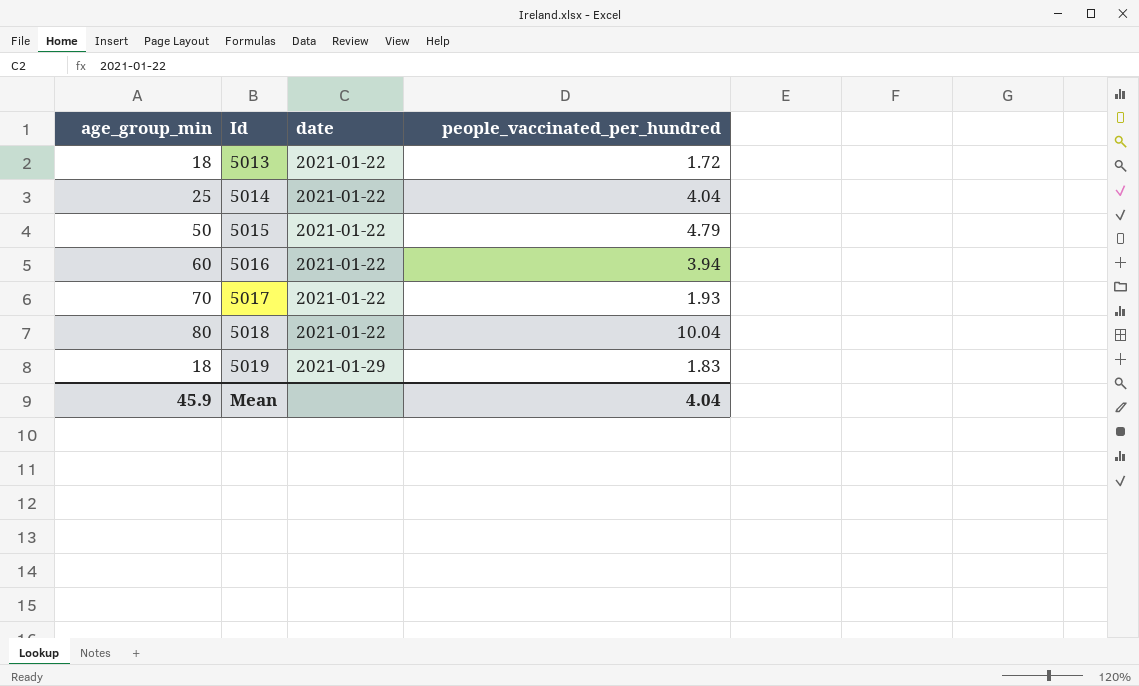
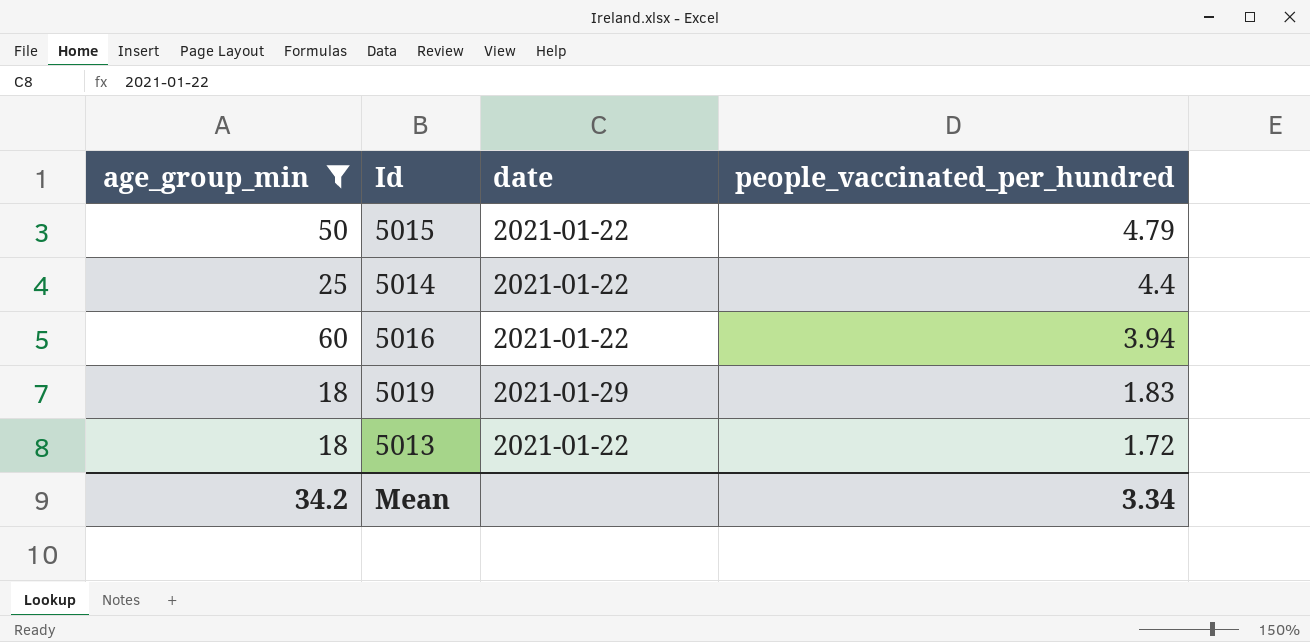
filter: none -> age_group_min <= 60
row order: Id ascending -> people_vaccinated_per_hundred descending
5014 | people_vaccinated_per_hundred: 4.04 -> 4.4
Mean | age_group_min: 45.9 -> 34.2
Mean | people_vaccinated_per_hundred: 4.04 -> 3.34

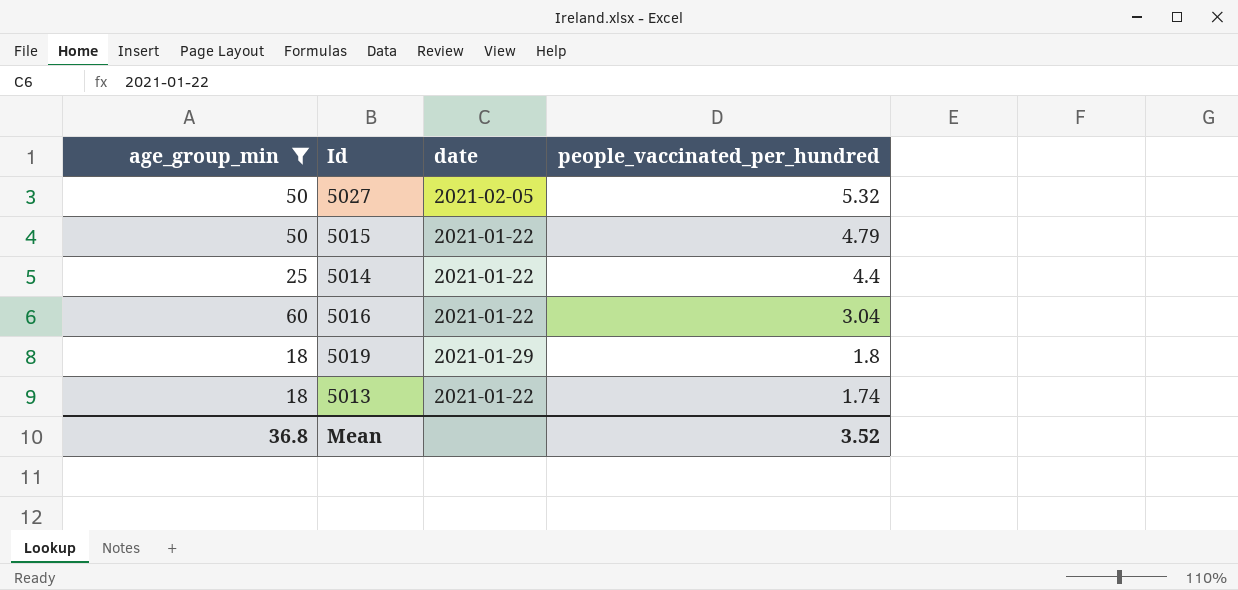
row 5027: none -> 50 | 2021-02-05 | 5.32
5016 | people_vaccinated_per_hundred: 3.94 -> 3.04
5019 | people_vaccinated_per_hundred: 1.83 -> 1.8
5013 | people_vaccinated_per_hundred: 1.72 -> 1.74
Mean | age_group_min: 34.2 -> 36.8
Mean | people_vaccinated_per_hundred: 3.34 -> 3.52

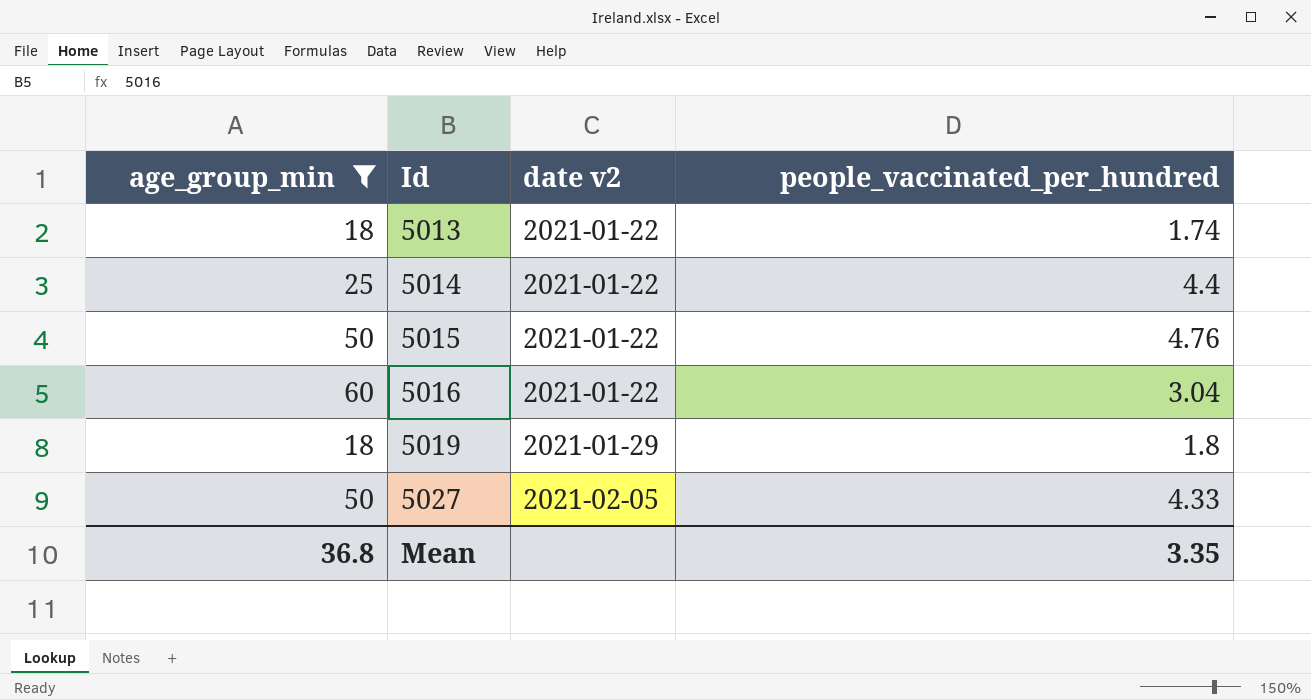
row order: people_vaccinated_per_hundred descending -> Id ascending
column name: date -> date v2
5015 | people_vaccinated_per_hundred: 4.79 -> 4.76
5027 | people_vaccinated_per_hundred: 5.32 -> 4.33
Mean | people_vaccinated_per_hundred: 3.52 -> 3.35

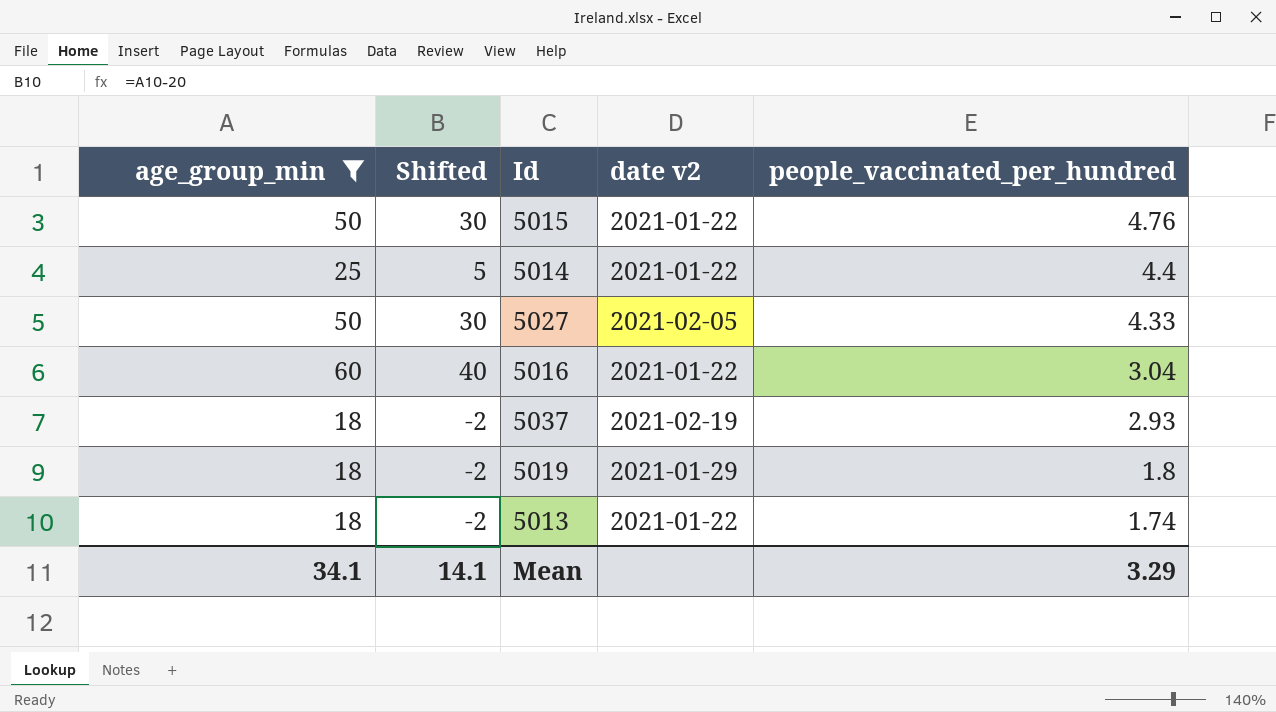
row order: Id ascending -> people_vaccinated_per_hundred descending
column Shifted | formula: none -> [age_group_min] - 20
row 5037: none -> 18 | -2 | 2021-02-19 | 2.93
Mean | age_group_min: 36.8 -> 34.1
Mean | people_vaccinated_per_hundred: 3.35 -> 3.29

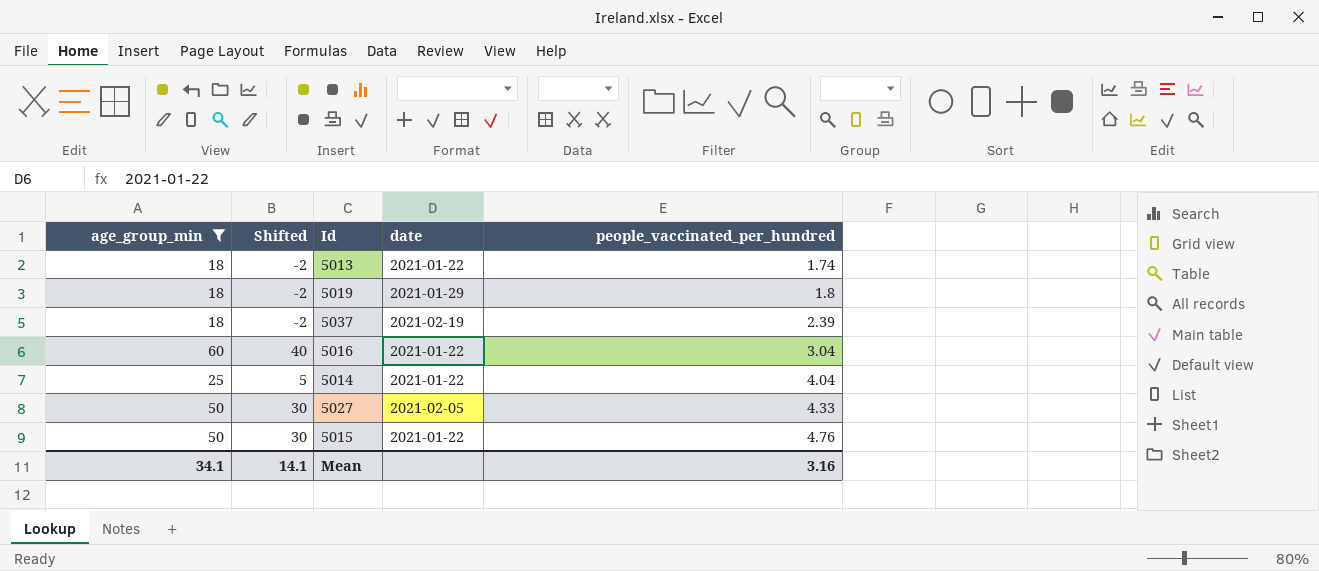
row order: people_vaccinated_per_hundred descending -> people_vaccinated_per_hundred ascending
column name: date v2 -> date
5037 | people_vaccinated_per_hundred: 2.93 -> 2.39
5014 | people_vaccinated_per_hundred: 4.4 -> 4.04
Mean | people_vaccinated_per_hundred: 3.29 -> 3.16

